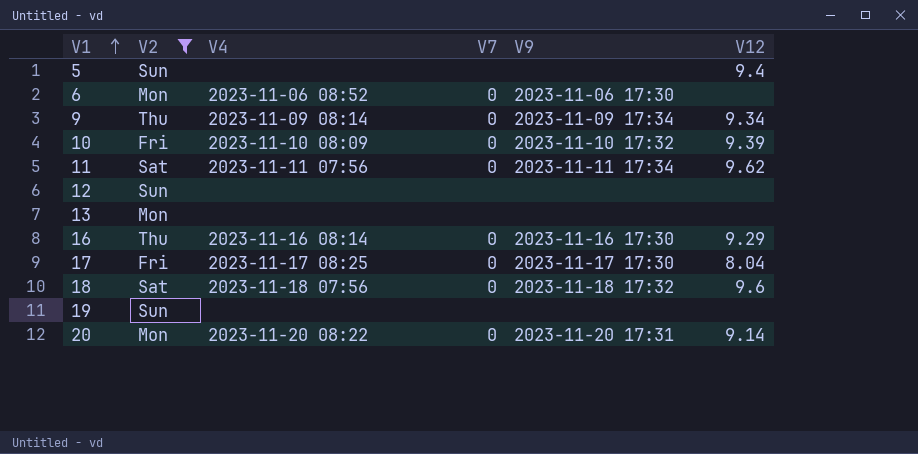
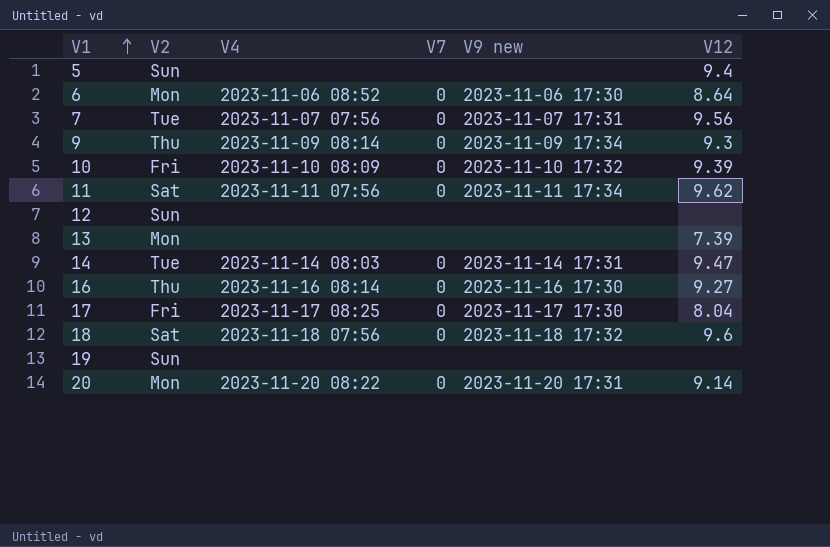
filter: V2 != Tue -> none
column name: V9 -> V9 new
6 | V12: none -> 8.64
9 | V12: 9.34 -> 9.3
13 | V12: none -> 7.39
16 | V12: 9.29 -> 9.27

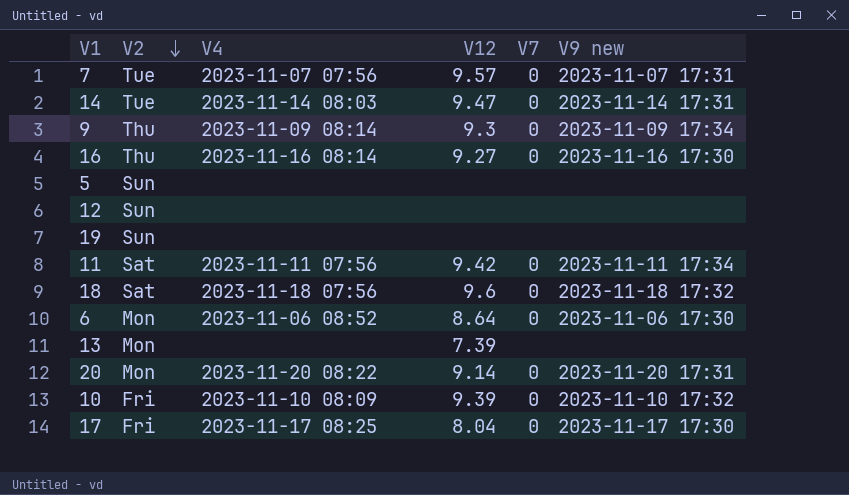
row order: V1 ascending -> V2 descending
column V12 | position: 6 -> 4
7 | V12: 9.56 -> 9.57
5 | V12: 9.4 -> none
11 | V12: 9.62 -> 9.42

